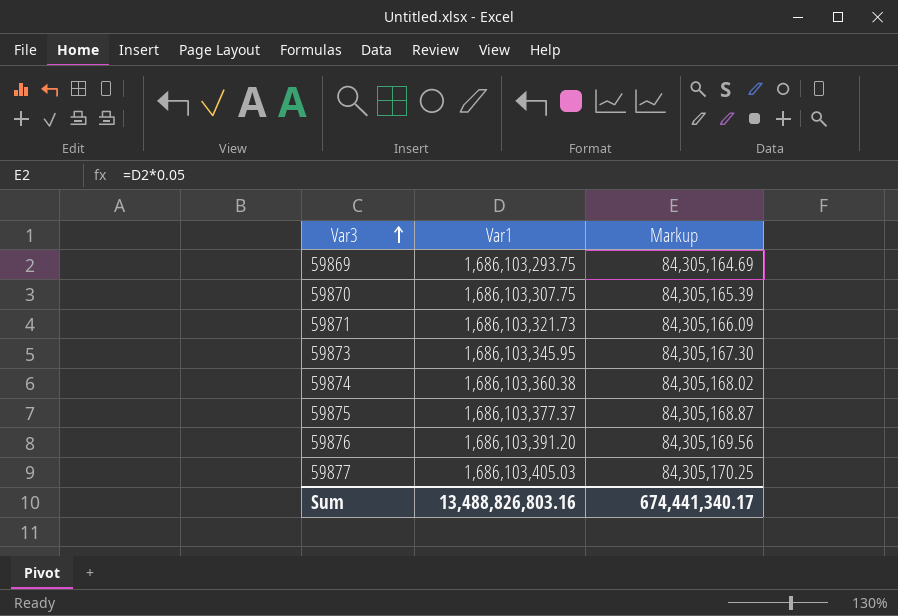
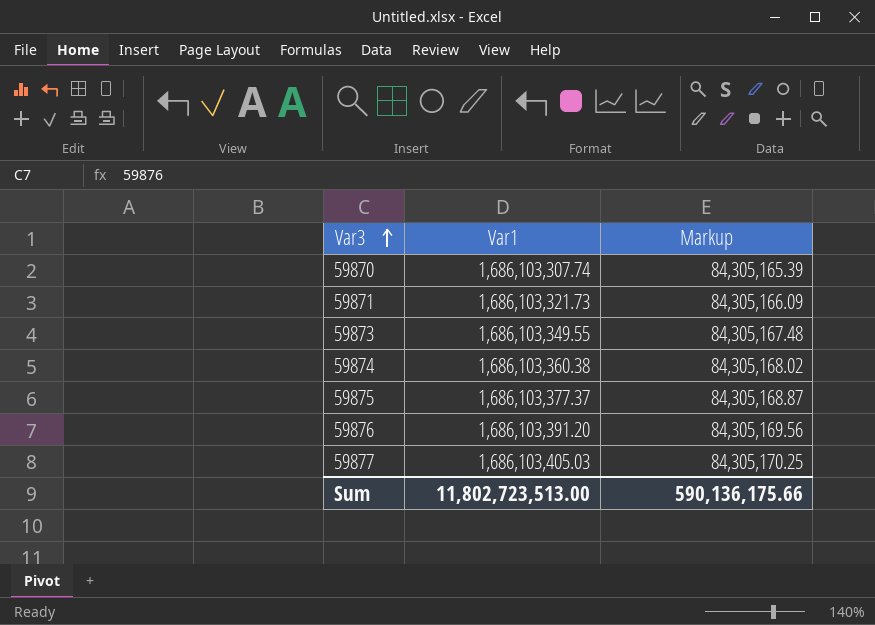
row 59869: 1,686,103,293.75 | 84,305,164.69 -> none
59870 | Var1: 1,686,103,307.75 -> 1,686,103,307.74
59873 | Var1: 1,686,103,345.95 -> 1,686,103,349.55
59873 | Markup: 84,305,167.30 -> 84,305,167.48
Sum | Var1: 13,488,826,803.16 -> 11,802,723,513.00
Sum | Markup: 674,441,340.17 -> 590,136,175.66

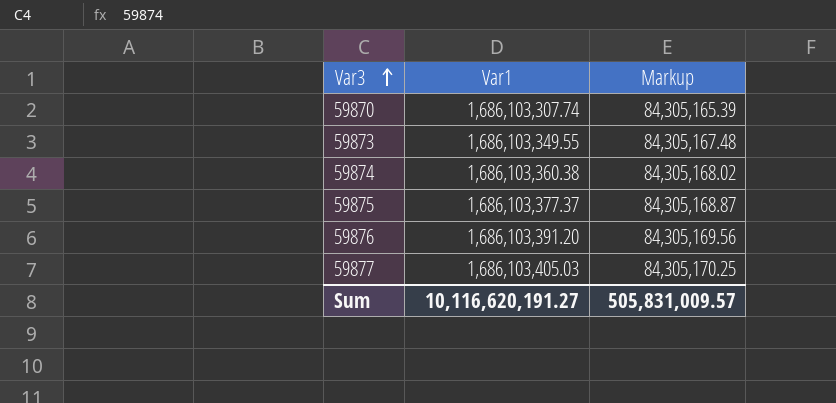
row 59871: 1,686,103,321.73 | 84,305,166.09 -> none
Sum | Var1: 11,802,723,513.00 -> 10,116,620,191.27
Sum | Markup: 590,136,175.66 -> 505,831,009.57

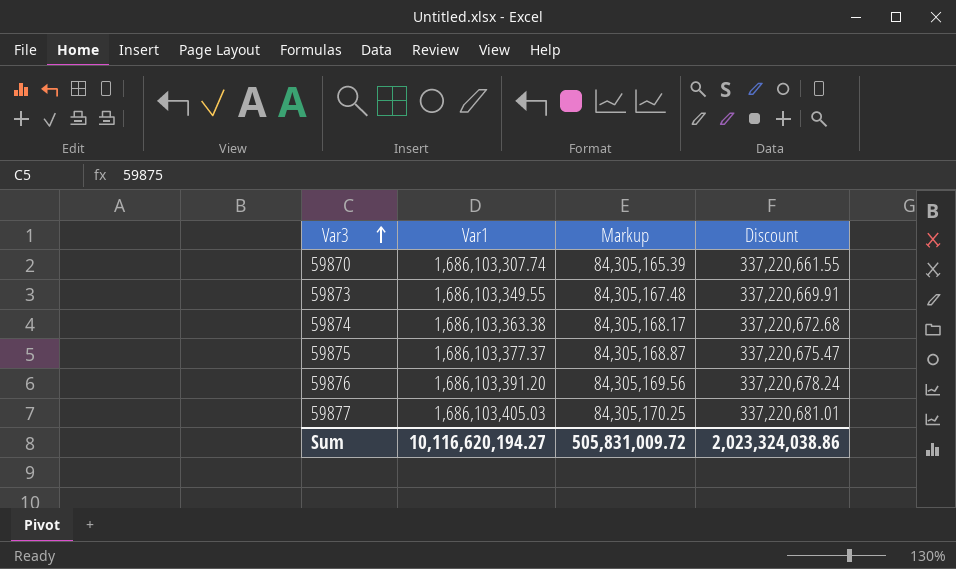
column Discount | formula: none -> [Var1] * 0.2
59874 | Var1: 1,686,103,360.38 -> 1,686,103,363.38
59874 | Markup: 84,305,168.02 -> 84,305,168.17
Sum | Var1: 10,116,620,191.27 -> 10,116,620,194.27
Sum | Markup: 505,831,009.57 -> 505,831,009.72

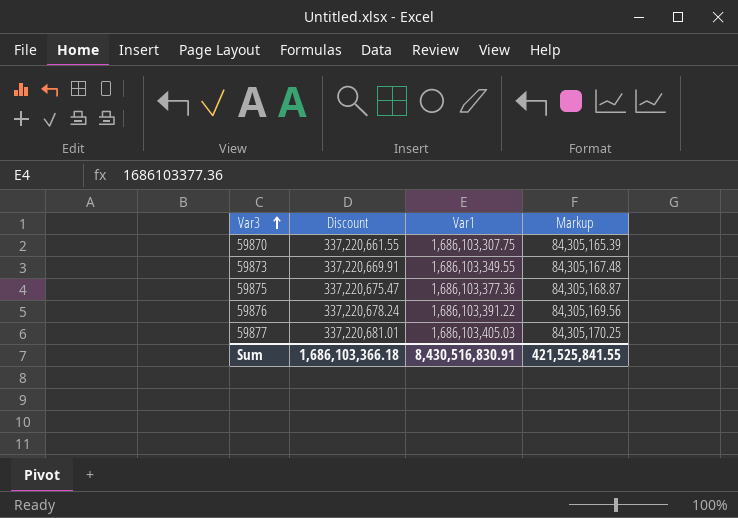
column Discount | position: 4 -> 2
row 59874: 1,686,103,363.38 | 84,305,168.17 | 337,220,672.68 -> none
59870 | Var1: 1,686,103,307.74 -> 1,686,103,307.75
59875 | Var1: 1,686,103,377.37 -> 1,686,103,377.36
59876 | Var1: 1,686,103,391.20 -> 1,686,103,391.22
Sum | Discount: 2,023,324,038.86 -> 1,686,103,366.18
Sum | Var1: 10,116,620,194.27 -> 8,430,516,830.91
Sum | Markup: 505,831,009.72 -> 421,525,841.55

